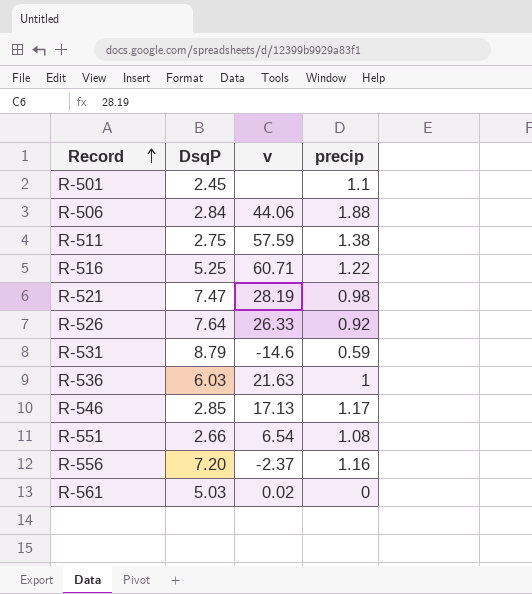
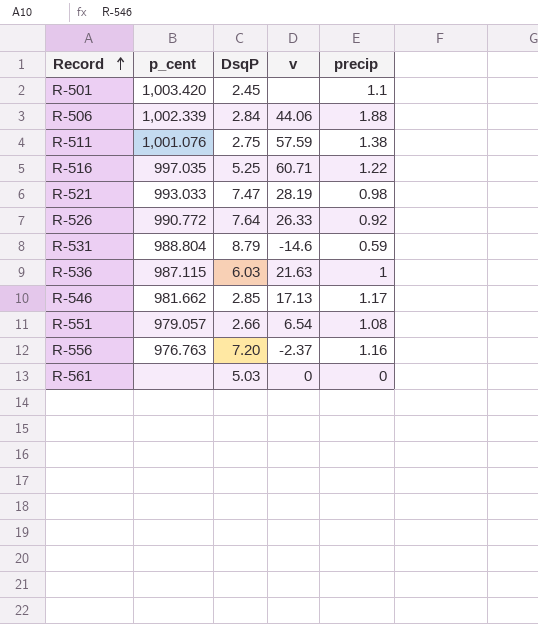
column p_cent | position: none -> 2
R-561 | v: 0.02 -> 0

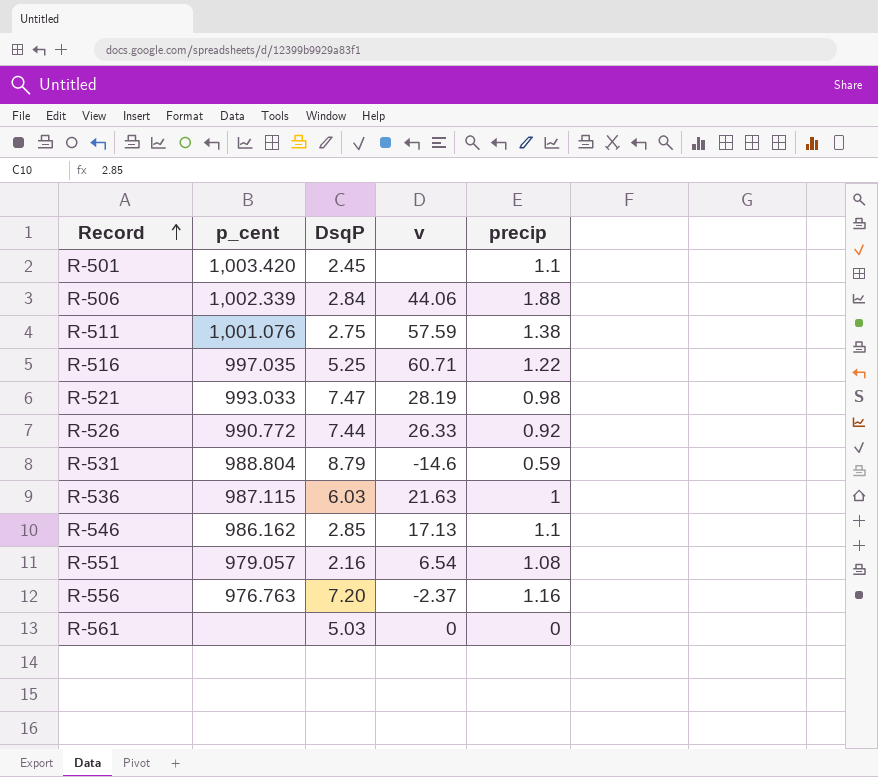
R-526 | DsqP: 7.64 -> 7.44
R-546 | p_cent: 981.662 -> 986.162
R-546 | precip: 1.17 -> 1.1
R-551 | DsqP: 2.66 -> 2.16

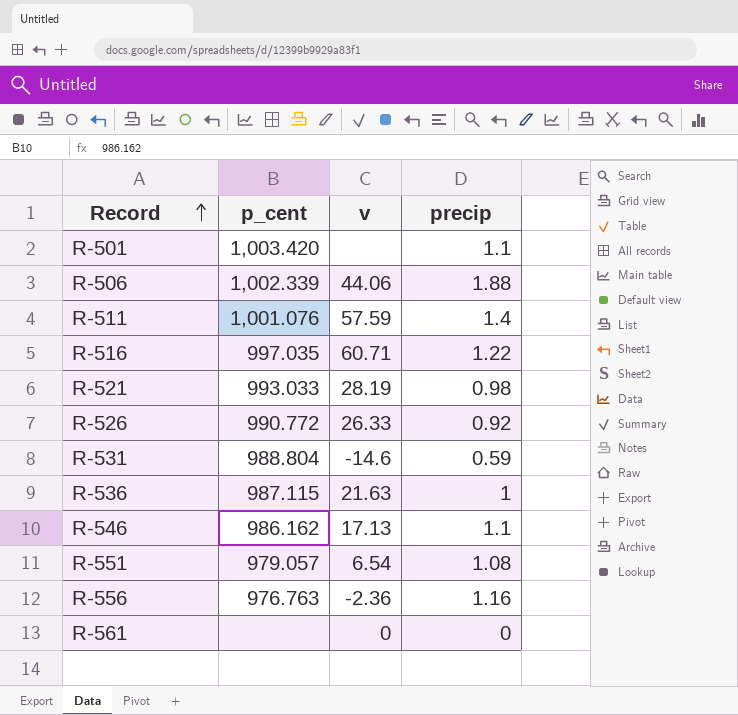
column DsqP | position: 3 -> none
R-511 | precip: 1.38 -> 1.4
R-556 | v: -2.37 -> -2.36

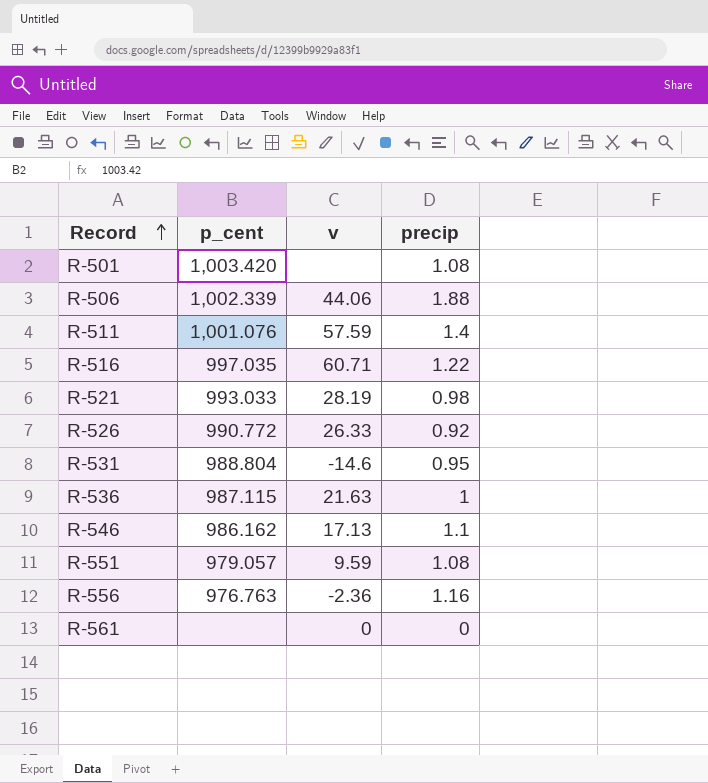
R-501 | precip: 1.1 -> 1.08
R-531 | precip: 0.59 -> 0.95
R-551 | v: 6.54 -> 9.59

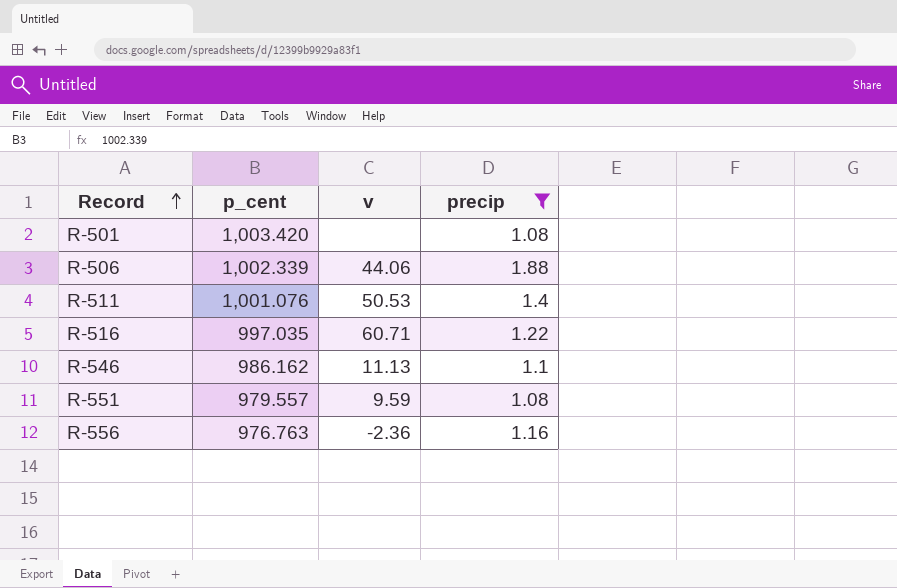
filter: none -> precip >= 1.08
R-511 | v: 57.59 -> 50.53
R-546 | v: 17.13 -> 11.13
R-551 | p_cent: 979.057 -> 979.557

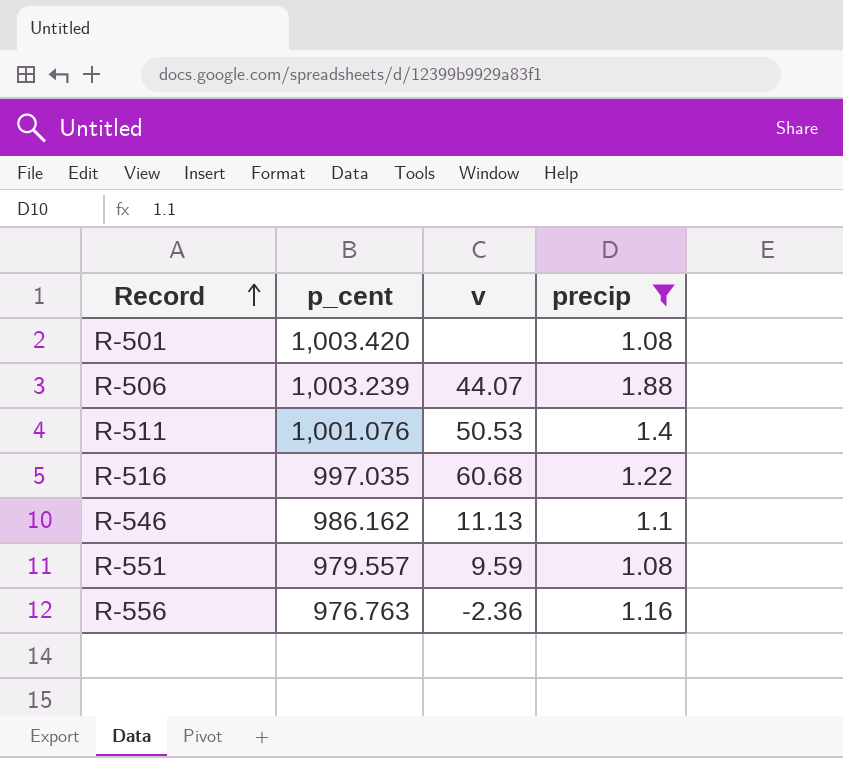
R-506 | p_cent: 1,002.339 -> 1,003.239
R-506 | v: 44.06 -> 44.07
R-516 | v: 60.71 -> 60.68

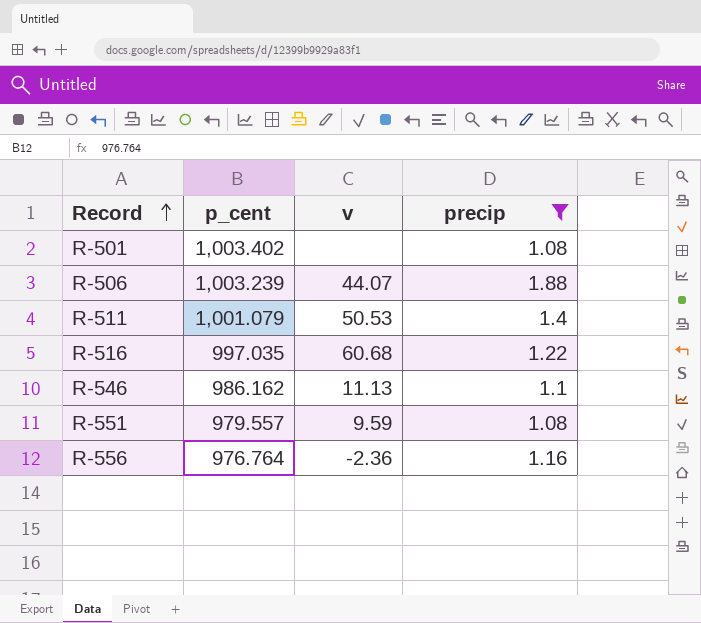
R-501 | p_cent: 1,003.420 -> 1,003.402
R-511 | p_cent: 1,001.076 -> 1,001.079
R-556 | p_cent: 976.763 -> 976.764

